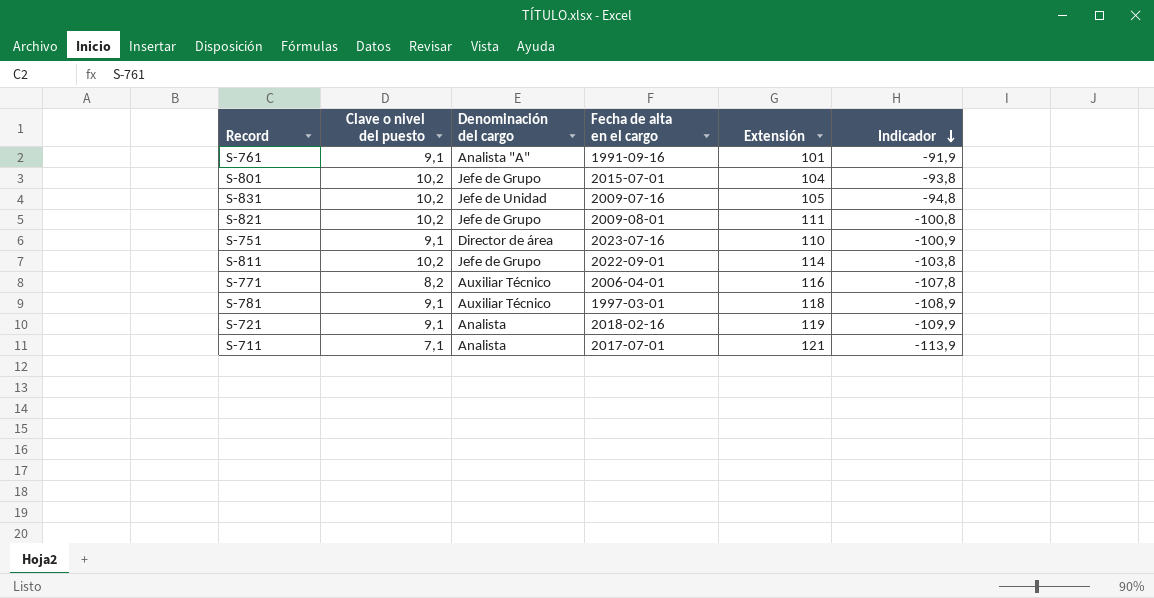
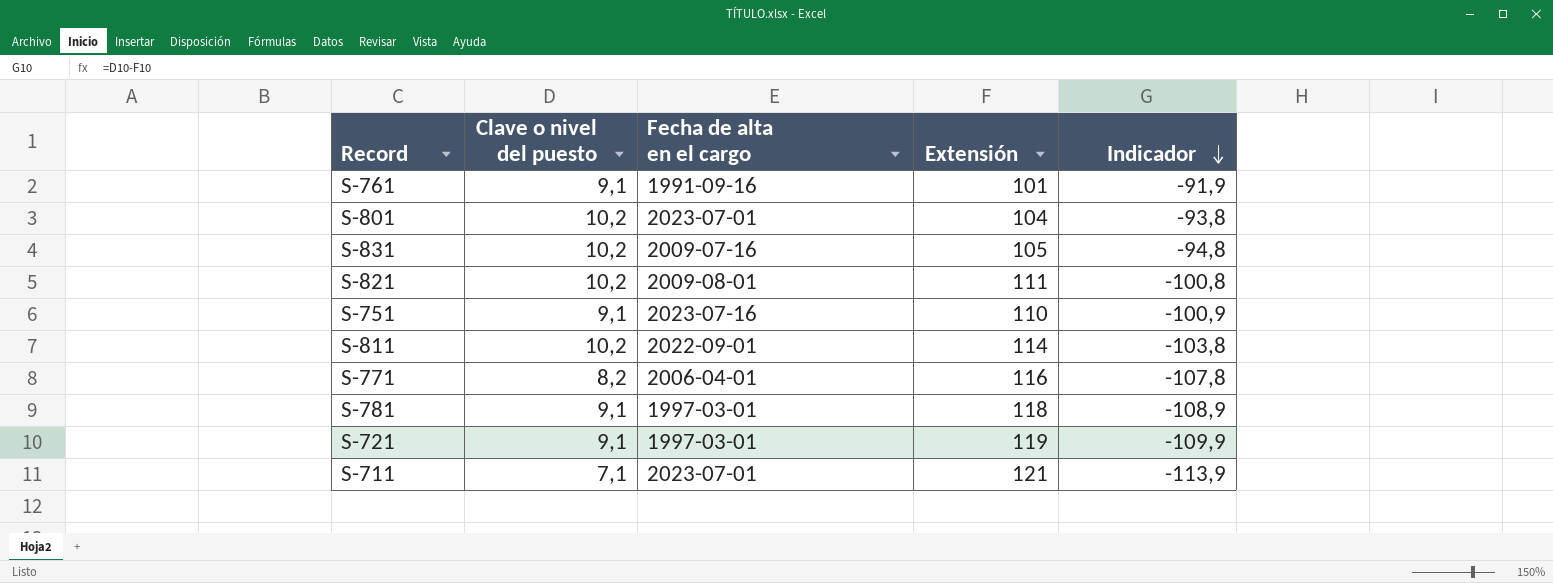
column Denominación del cargo | position: 3 -> none
S-801 | Fecha de alta en el cargo: 2015-07-01 -> 2023-07-01
S-721 | Fecha de alta en el cargo: 2018-02-16 -> 1997-03-01
S-711 | Fecha de alta en el cargo: 2017-07-01 -> 2023-07-01

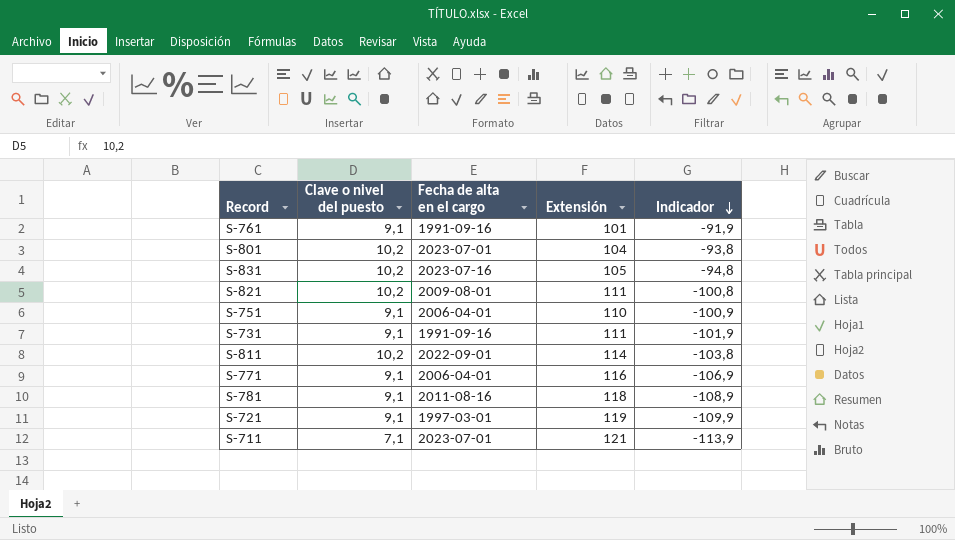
S-831 | Fecha de alta en el cargo: 2009-07-16 -> 2023-07-16
S-751 | Fecha de alta en el cargo: 2023-07-16 -> 2006-04-01
row S-731: none -> 9,1 | 1991-09-16 | 111 | -101,9
S-771 | Clave o nivel del puesto: 8,2 -> 9,1
S-771 | Indicador: -107,8 -> -106,9
S-781 | Fecha de alta en el cargo: 1997-03-01 -> 2011-08-16

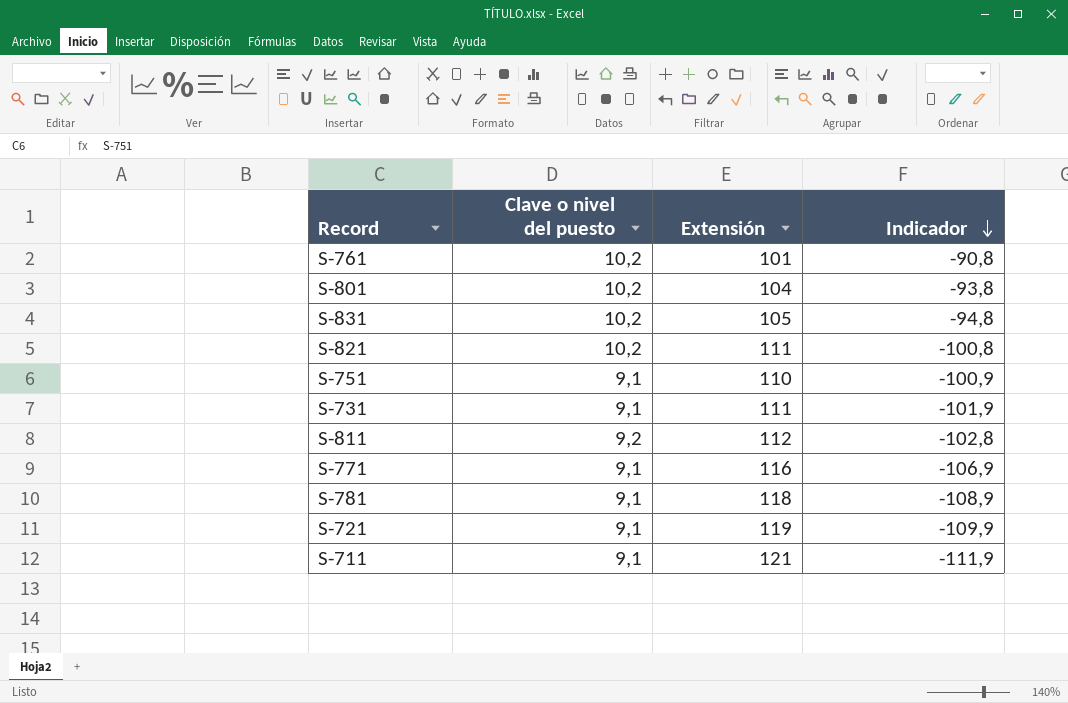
column Fecha de alta en el cargo | position: 3 -> none
S-761 | Clave o nivel del puesto: 9,1 -> 10,2
S-761 | Indicador: -91,9 -> -90,8
S-811 | Clave o nivel del puesto: 10,2 -> 9,2
S-811 | Extensión: 114 -> 112
S-811 | Indicador: -103,8 -> -102,8
S-711 | Clave o nivel del puesto: 7,1 -> 9,1
S-711 | Indicador: -113,9 -> -111,9

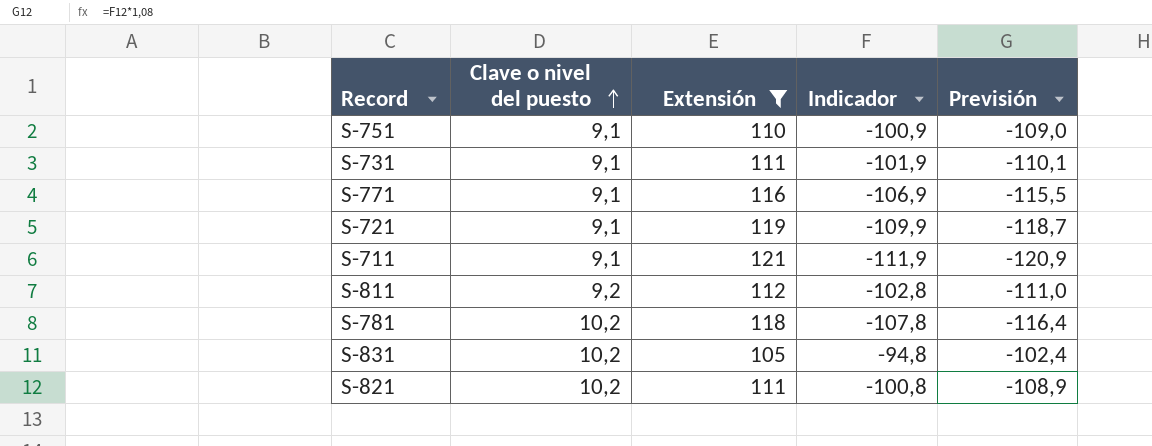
filter: none -> Extensión >= 105
row order: Indicador descending -> Clave o nivel del puesto ascending
column Previsión | formula: none -> [Indicador] * 1,08
S-781 | Clave o nivel del puesto: 9,1 -> 10,2
S-781 | Indicador: -108,9 -> -107,8

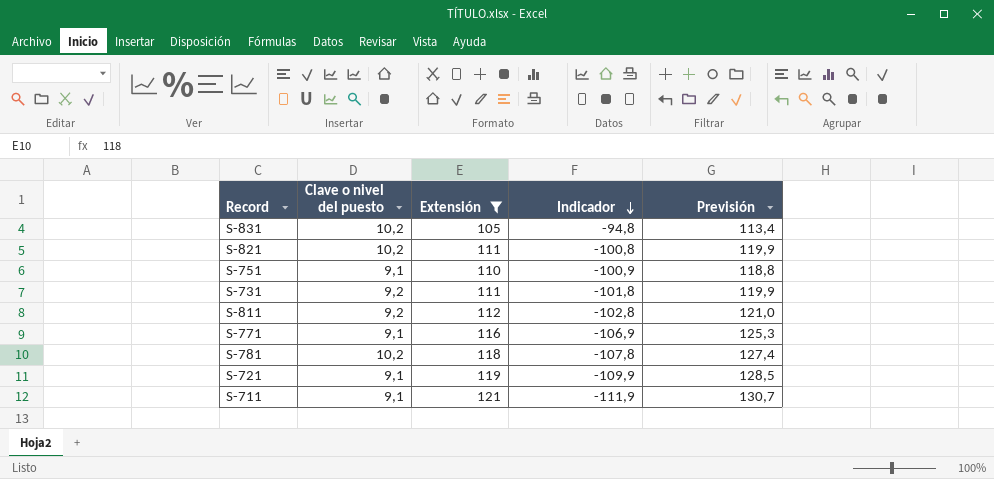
row order: Clave o nivel del puesto ascending -> Indicador descending
column Previsión | formula: [Indicador] * 1,08 -> [Extensión] * 1,08
S-731 | Clave o nivel del puesto: 9,1 -> 9,2
S-731 | Indicador: -101,9 -> -101,8

